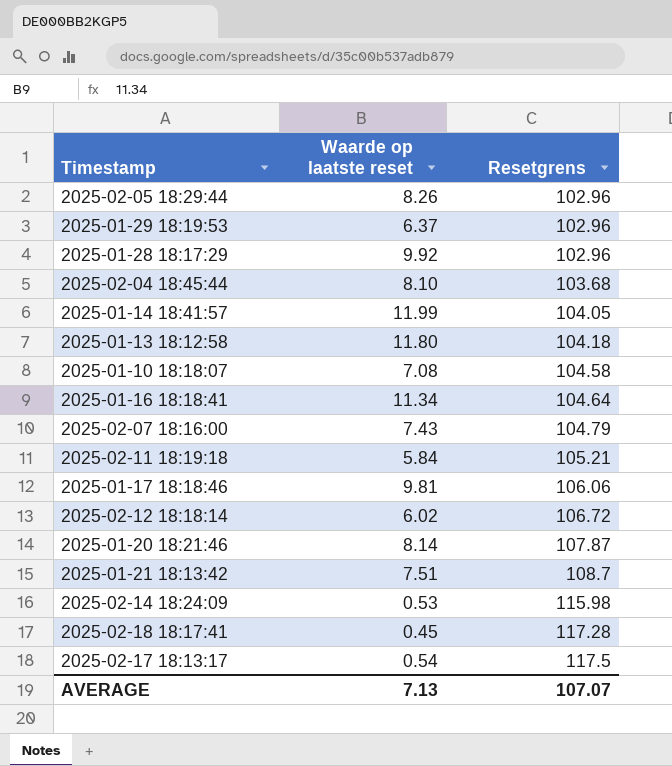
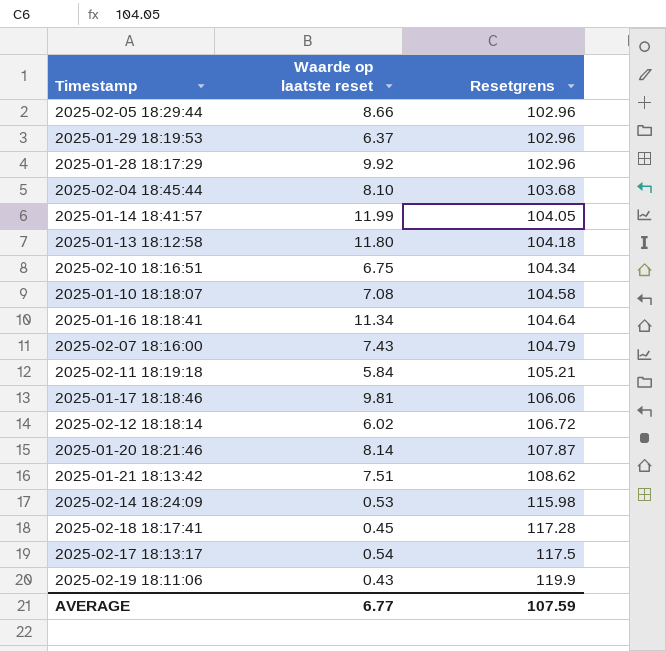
2025-02-05 18:29:44 | Waarde op laatste reset: 8.26 -> 8.66
row 2025-02-10 18:16:51: none -> 6.75 | 104.34
2025-01-21 18:13:42 | Resetgrens: 108.7 -> 108.62
row 2025-02-19 18:11:06: none -> 0.43 | 119.9
AVERAGE | Waarde op laatste reset: 7.13 -> 6.77
AVERAGE | Resetgrens: 107.07 -> 107.59

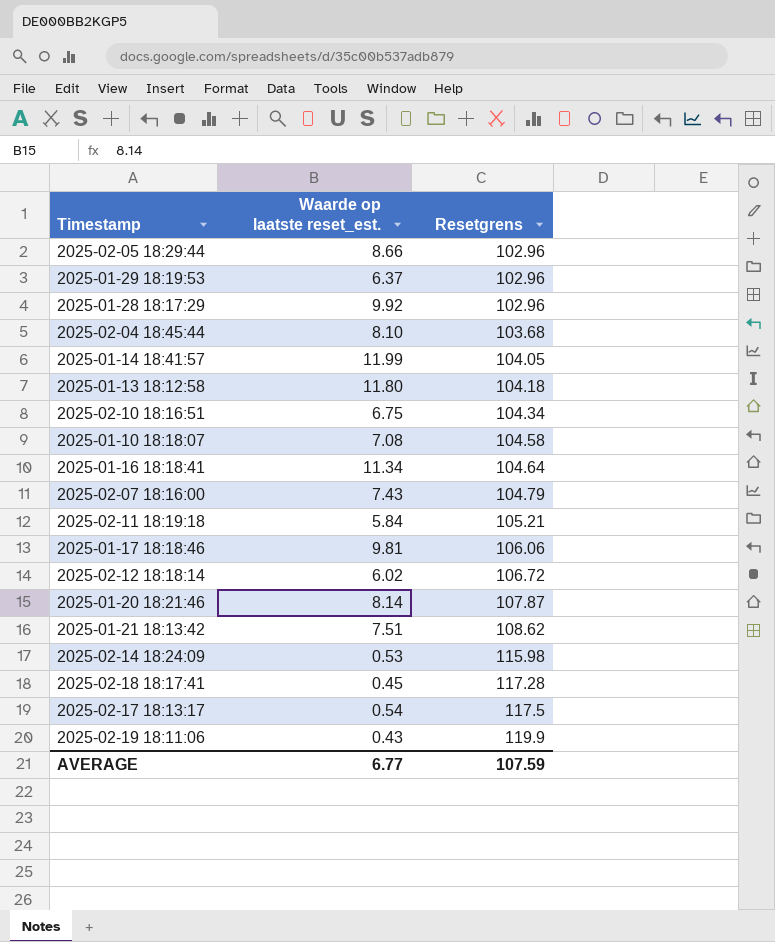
column name: Waarde op laatste reset -> Waarde op laatste reset_est.

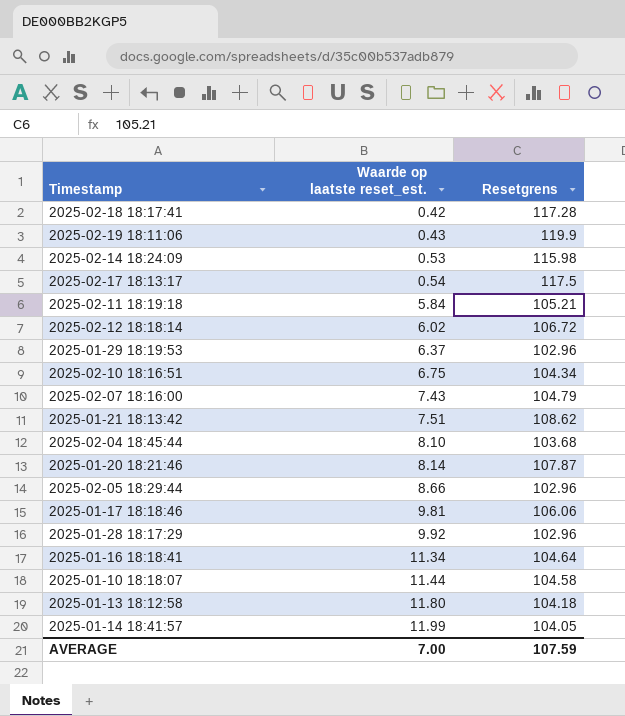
row order: Resetgrens ascending -> Waarde op laatste reset_est. ascending
2025-02-18 18:17:41 | Waarde op laatste reset_est.: 0.45 -> 0.42
2025-01-10 18:18:07 | Waarde op laatste reset_est.: 7.08 -> 11.44
AVERAGE | Waarde op laatste reset_est.: 6.77 -> 7.00

